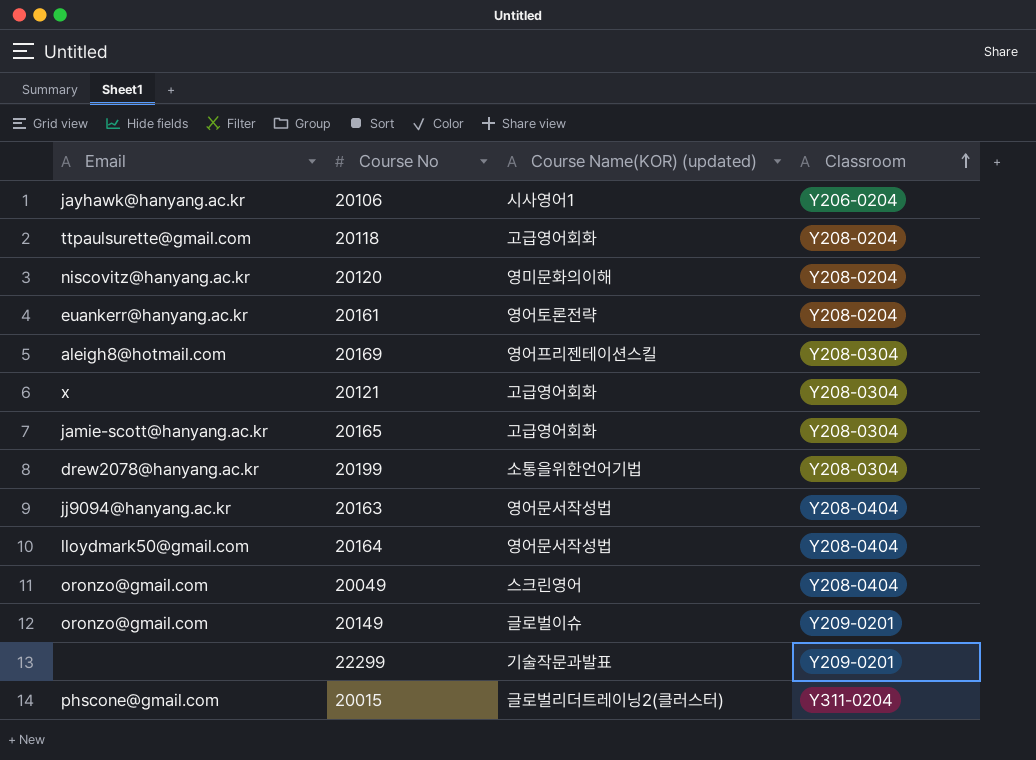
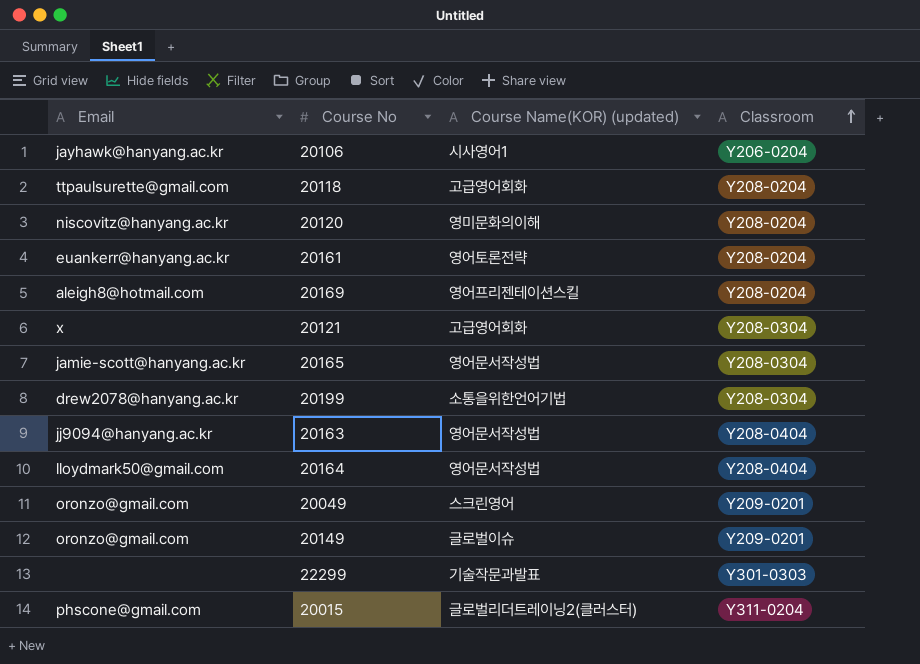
20169 | Classroom: Y208-0304 -> Y208-0204
20165 | Course Name(KOR) (updated): 고급영어회화 -> 영어문서작성법
20049 | Classroom: Y208-0404 -> Y209-0201
22299 | Classroom: Y209-0201 -> Y301-0303

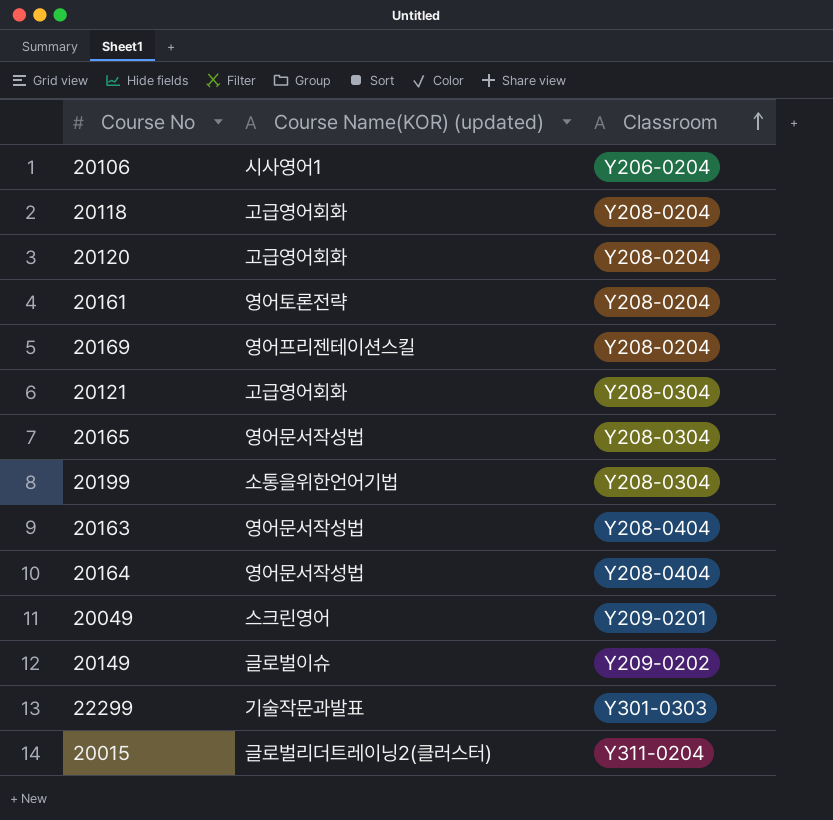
column Email | position: 1 -> none
20120 | Course Name(KOR) (updated): 영미문화의이해 -> 고급영어회화
20149 | Classroom: Y209-0201 -> Y209-0202

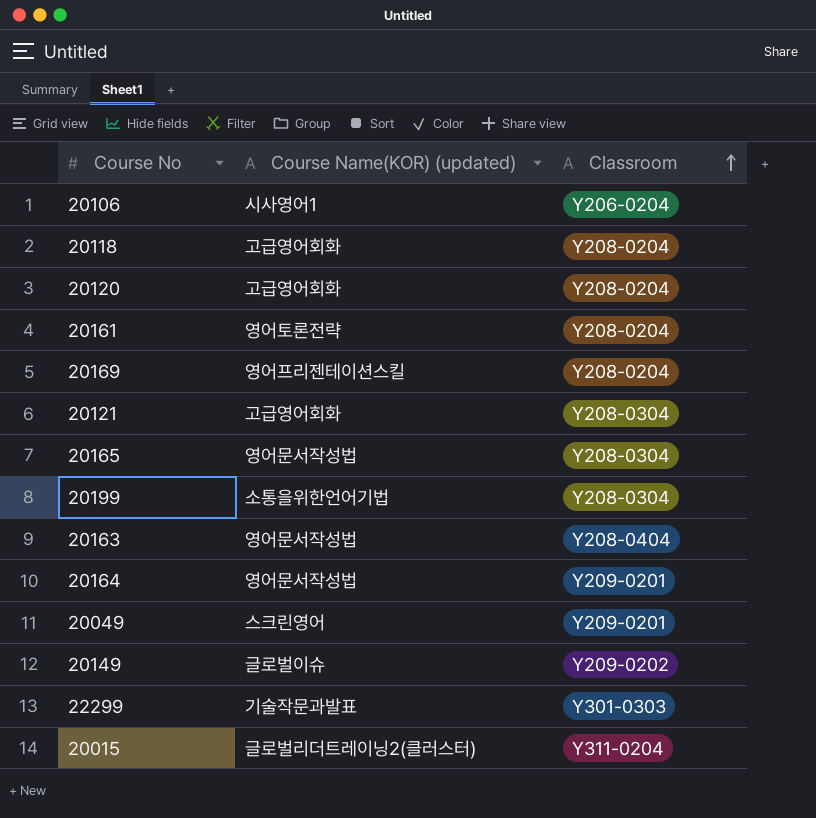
20164 | Classroom: Y208-0404 -> Y209-0201

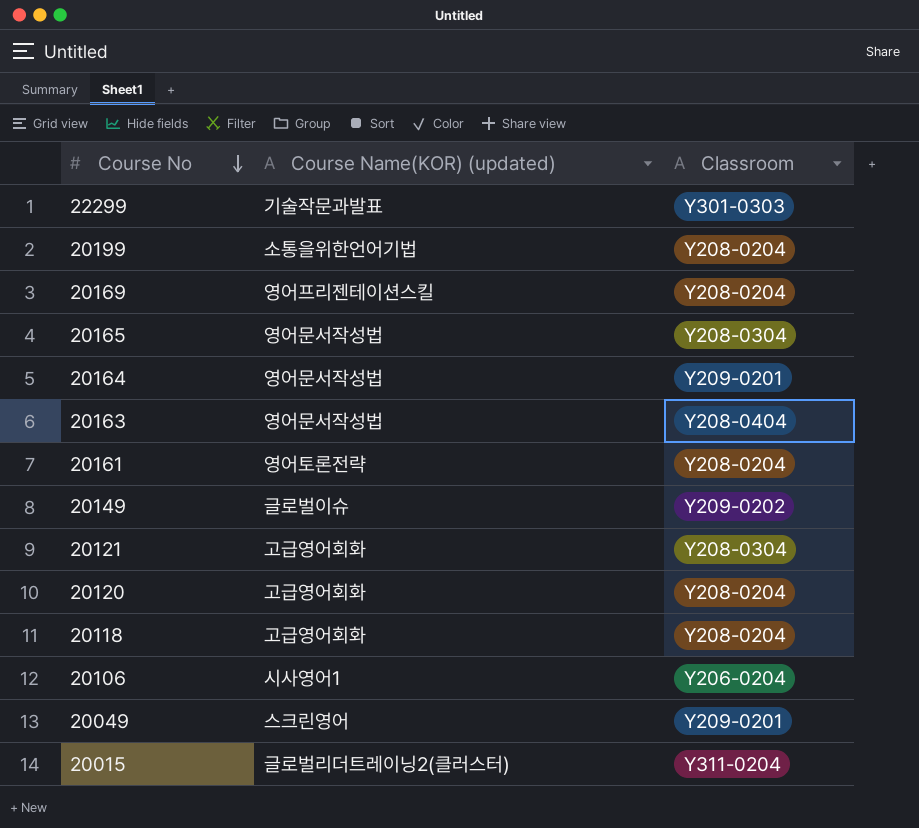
row order: Classroom ascending -> Course No descending
20199 | Classroom: Y208-0304 -> Y208-0204

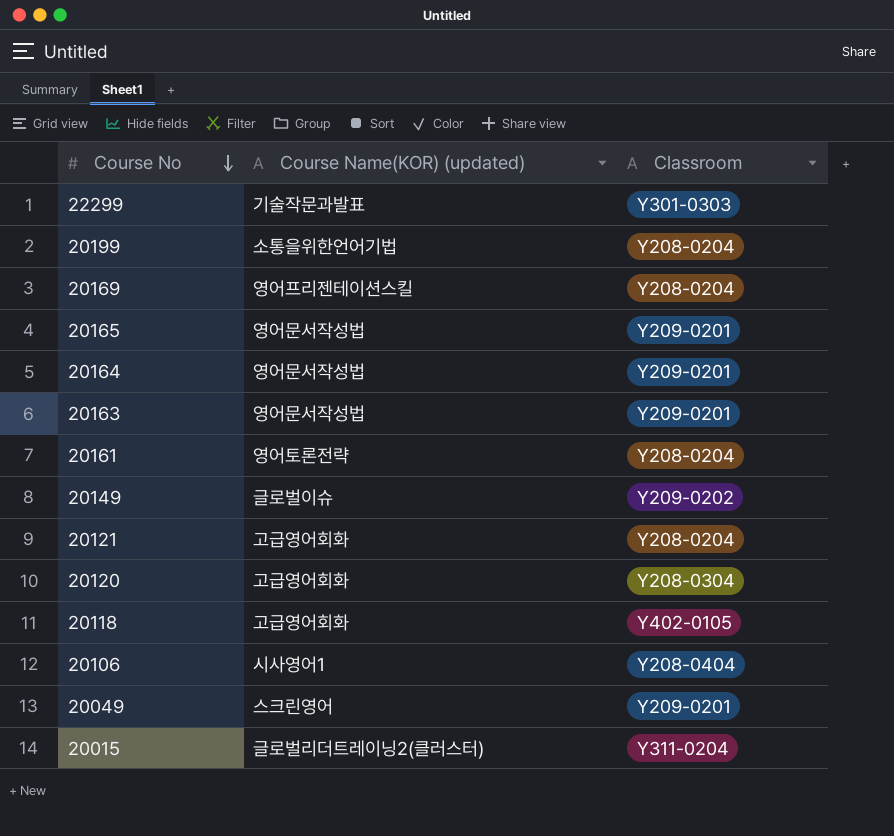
20165 | Classroom: Y208-0304 -> Y209-0201
20163 | Classroom: Y208-0404 -> Y209-0201
20121 | Classroom: Y208-0304 -> Y208-0204
20120 | Classroom: Y208-0204 -> Y208-0304
20118 | Classroom: Y208-0204 -> Y402-0105
20106 | Classroom: Y206-0204 -> Y208-0404

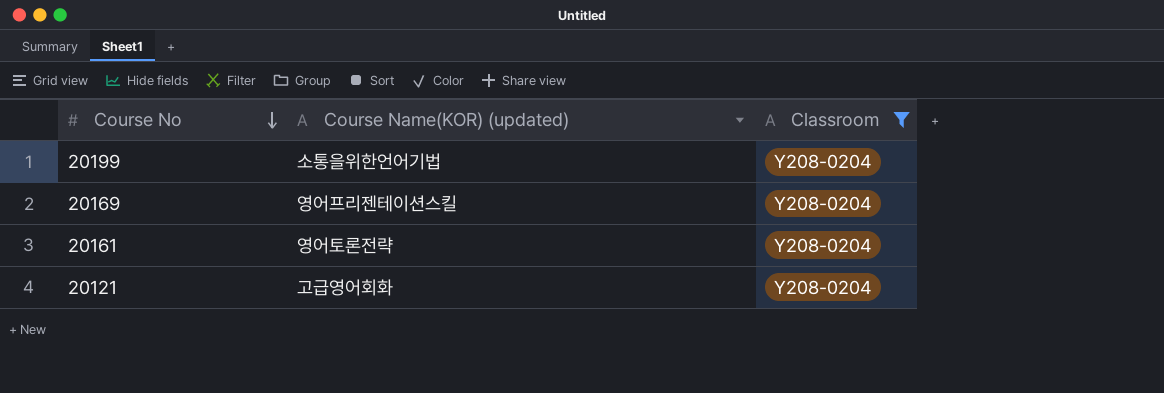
filter: none -> Classroom = Y208-0204

